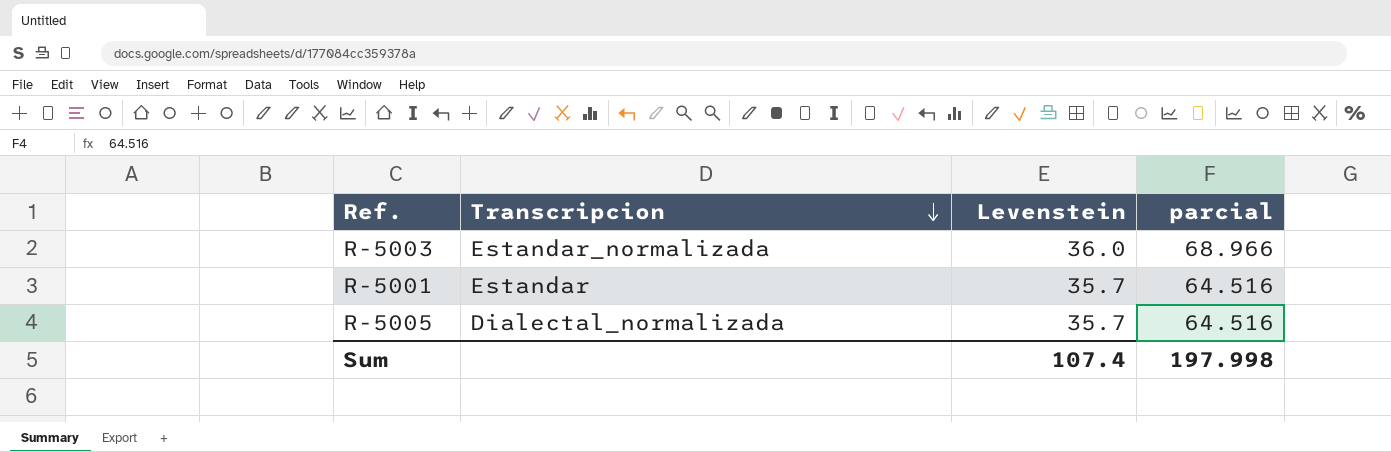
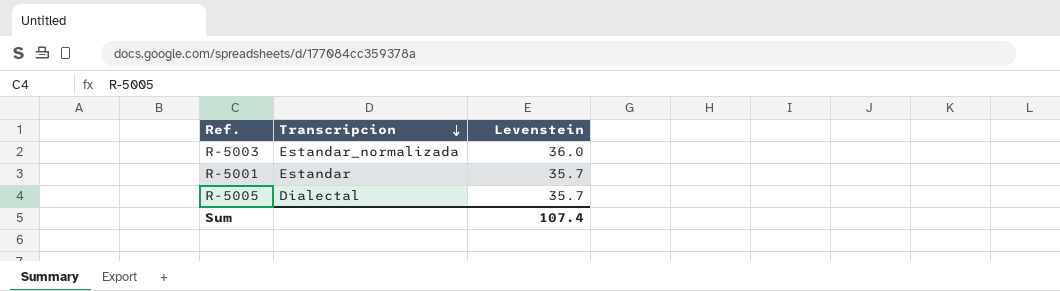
column parcial | position: 4 -> none
R-5005 | Transcripcion: Dialectal_normalizada -> Dialectal

